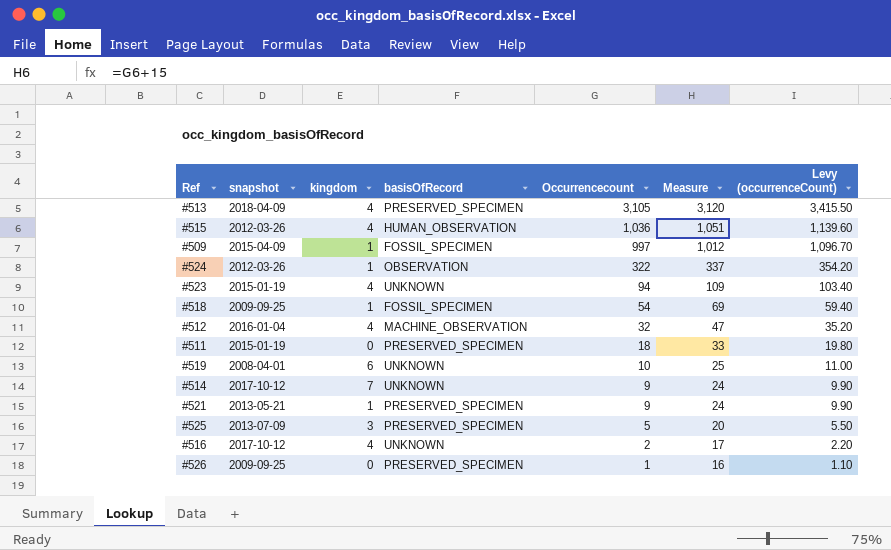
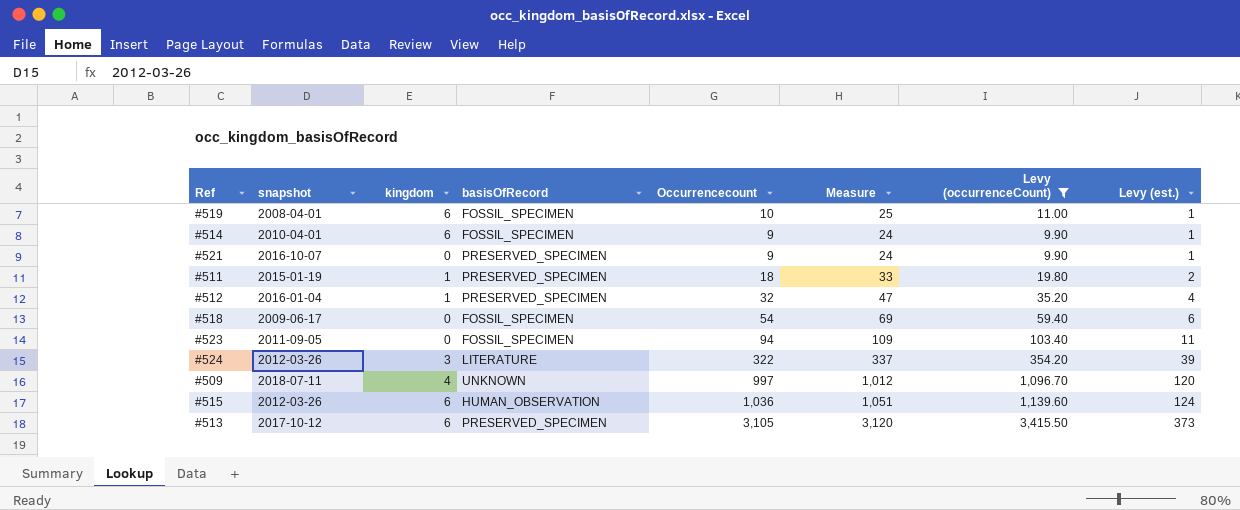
filter: none -> Levy (occurrenceCount) >= 9.90
row order: Occurrencecount descending -> Levy (est.) ascending
column Levy (est.) | formula: none -> [Occurrencecount] * 0.12
#519 | basisOfRecord: UNKNOWN -> FOSSIL_SPECIMEN
#514 | snapshot: 2017-10-12 -> 2010-04-01
#514 | kingdom: 7 -> 6
#514 | basisOfRecord: UNKNOWN -> FOSSIL_SPECIMEN
#521 | snapshot: 2013-05-21 -> 2016-10-07
#521 | kingdom: 1 -> 0
#511 | kingdom: 0 -> 1
#512 | kingdom: 4 -> 1
#512 | basisOfRecord: MACHINE_OBSERVATION -> PRESERVED_SPECIMEN
#518 | snapshot: 2009-09-25 -> 2009-06-17
#518 | kingdom: 1 -> 0
#523 | snapshot: 2015-01-19 -> 2011-09-05
#523 | kingdom: 4 -> 0
#523 | basisOfRecord: UNKNOWN -> FOSSIL_SPECIMEN
#524 | kingdom: 1 -> 3
#524 | basisOfRecord: OBSERVATION -> LITERATURE
#509 | snapshot: 2015-04-09 -> 2018-07-11
#509 | kingdom: 1 -> 4
#509 | basisOfRecord: FOSSIL_SPECIMEN -> UNKNOWN
#515 | kingdom: 4 -> 6
#513 | snapshot: 2018-04-09 -> 2017-10-12
#513 | kingdom: 4 -> 6

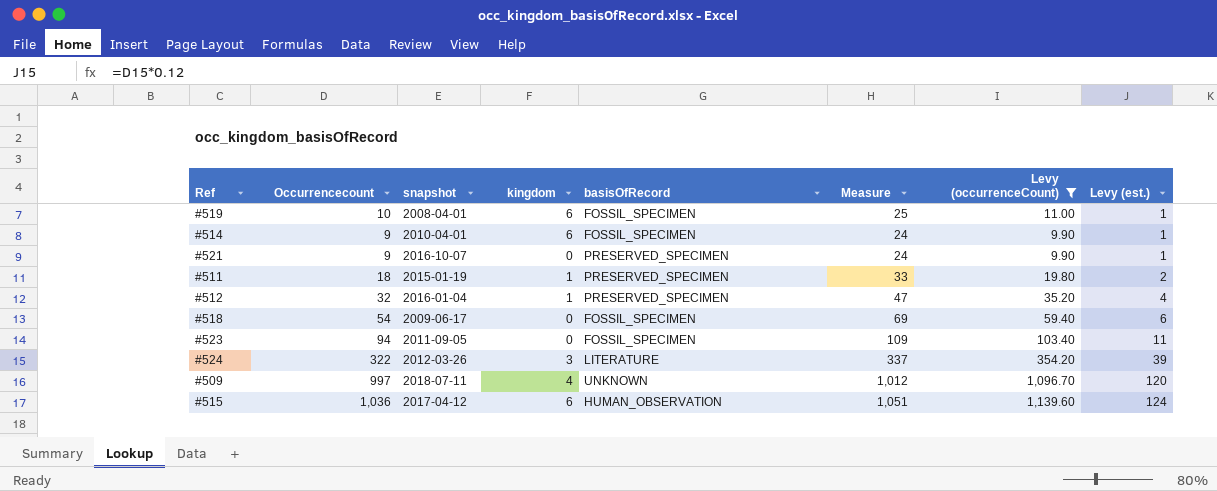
column Occurrencecount | position: 5 -> 2
row #513: 2017-10-12 | 6 | PRESERVED_SPECIMEN | 3,105 | 3,120 | 3,415.50 | 373 -> none
#515 | snapshot: 2012-03-26 -> 2017-04-12

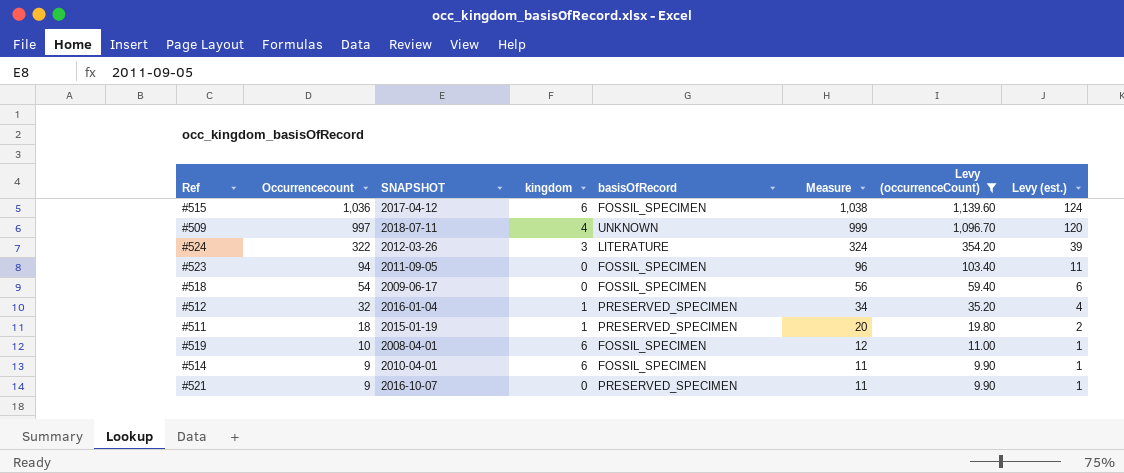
row order: Levy (est.) ascending -> Occurrencecount descending
column name: snapshot -> SNAPSHOT
column Measure | formula: [Occurrencecount] + 15 -> [Occurrencecount] + 2
#515 | basisOfRecord: HUMAN_OBSERVATION -> FOSSIL_SPECIMEN

